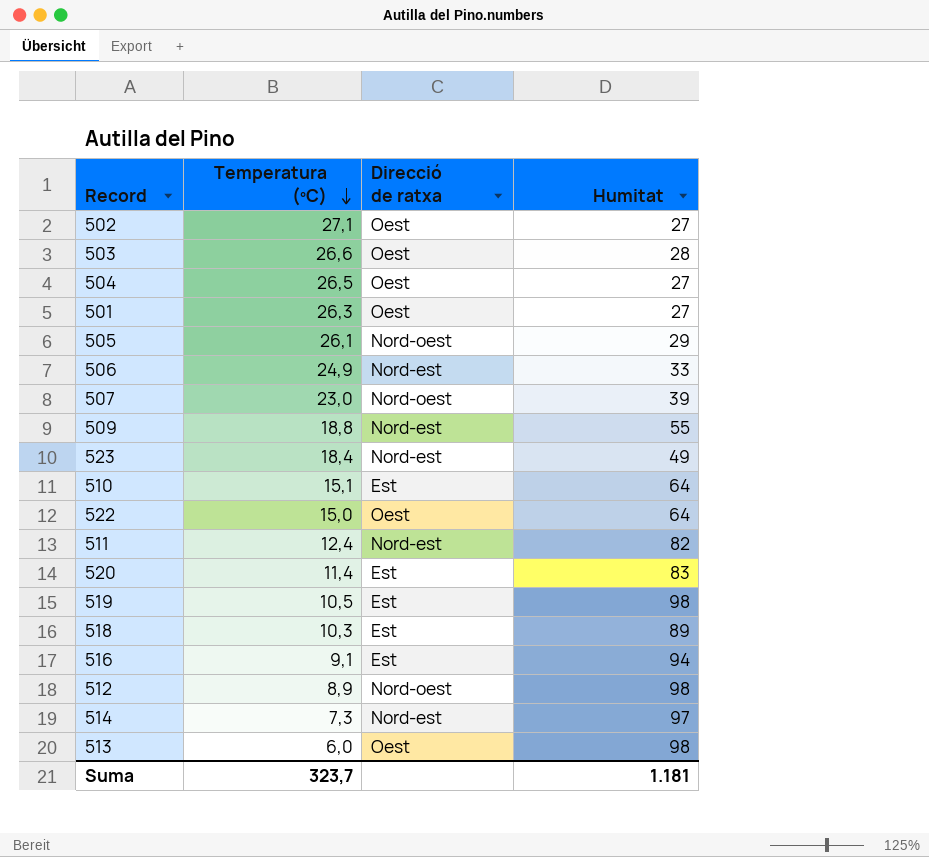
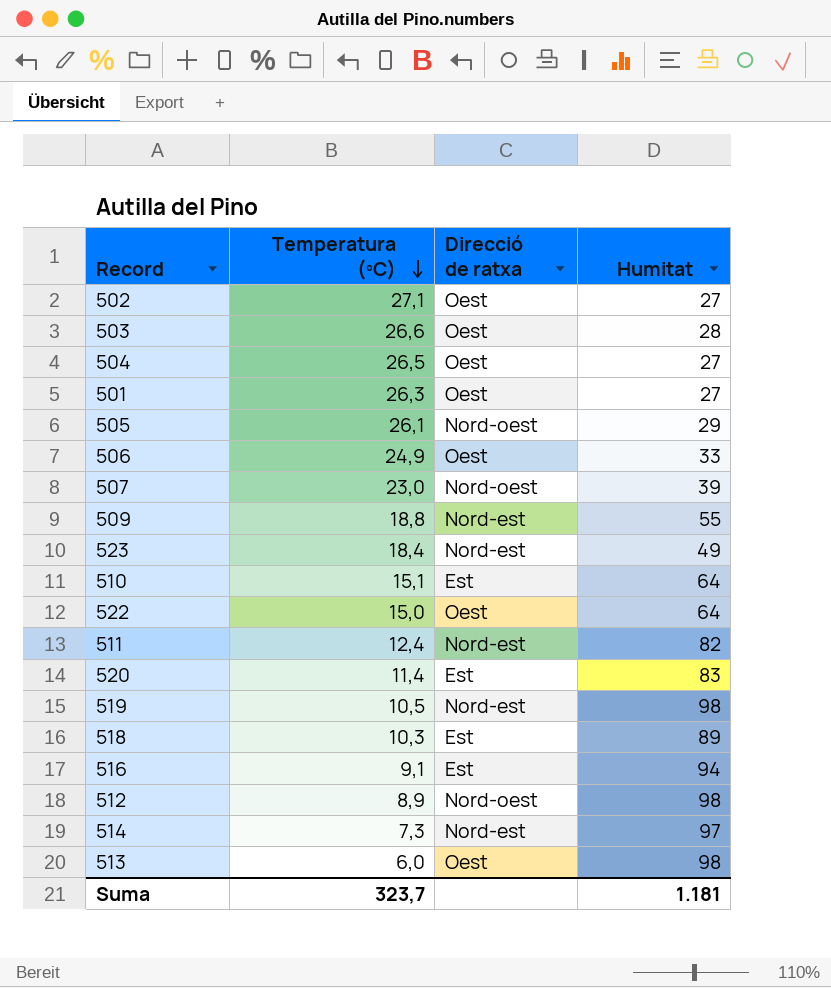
506 | Direcció de ratxa: Nord-est -> Oest
519 | Direcció de ratxa: Est -> Nord-est

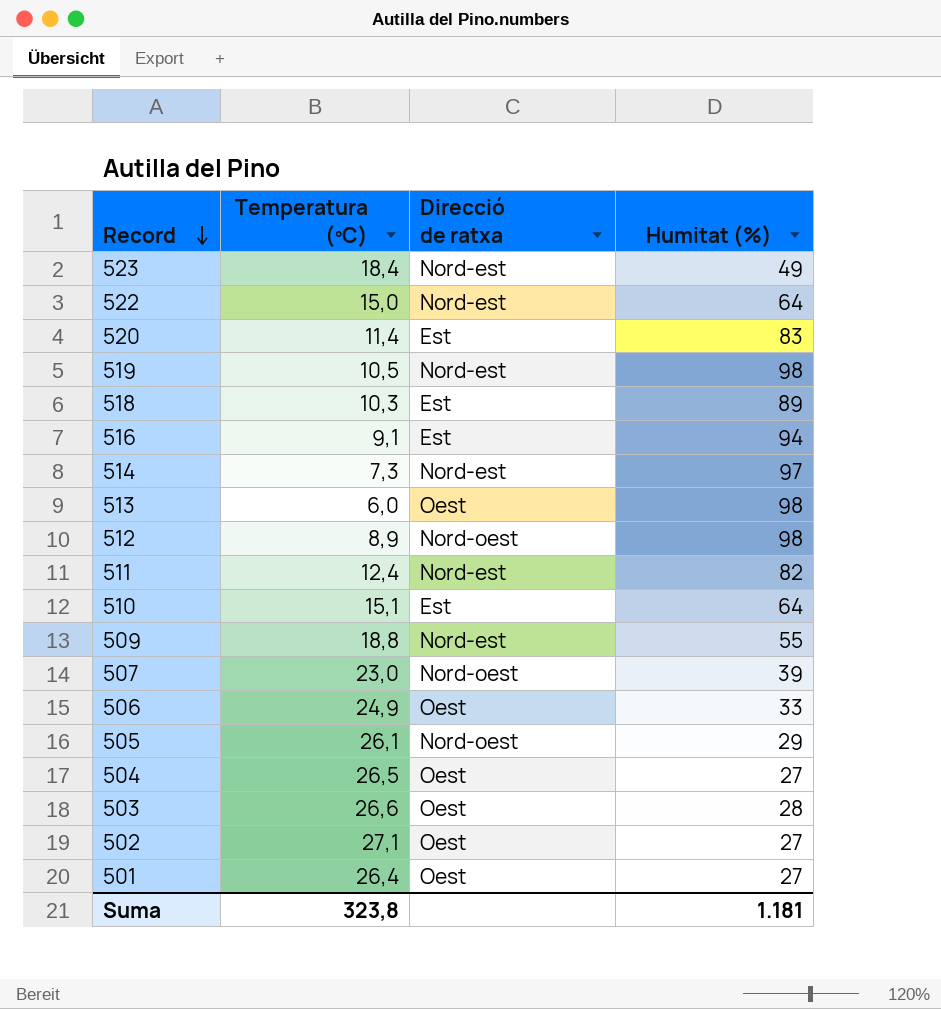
row order: Temperatura (ºC) descending -> Record descending
column name: Humitat -> Humitat (%)
522 | Direcció de ratxa: Oest -> Nord-est
501 | Temperatura (ºC): 26,3 -> 26,4
Suma | Temperatura (ºC): 323,7 -> 323,8

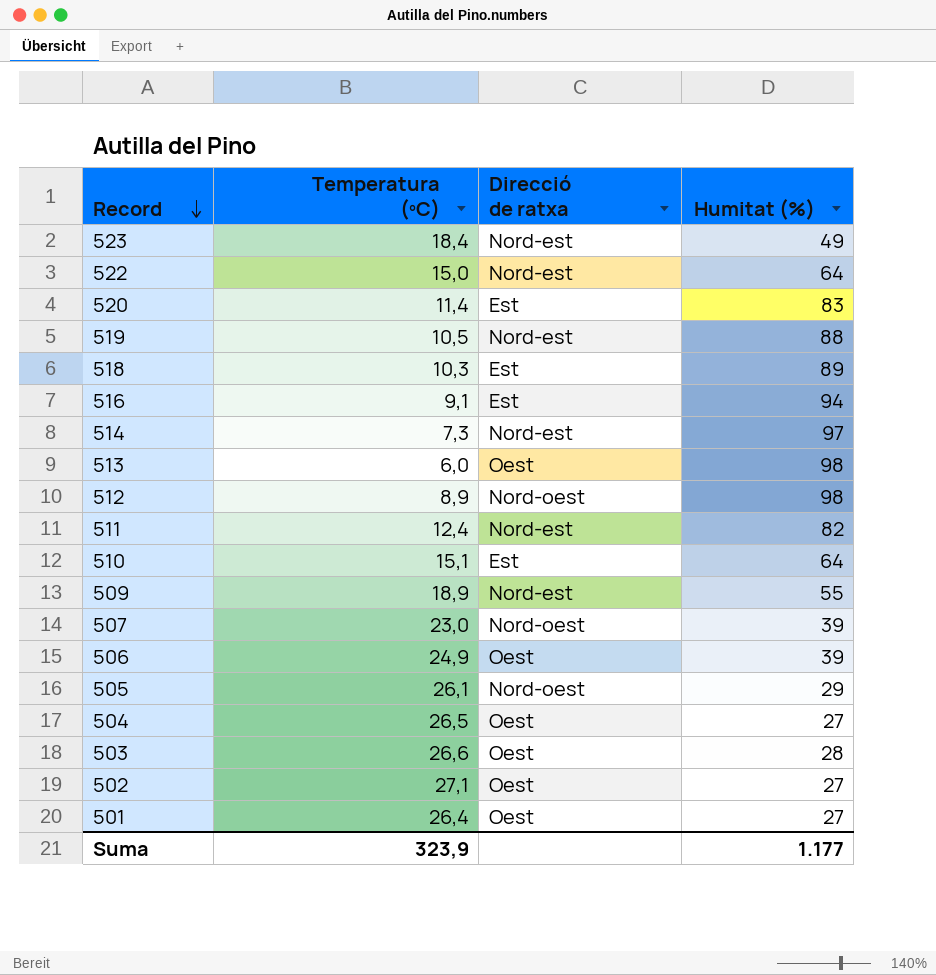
519 | Humitat (%): 98 -> 88
509 | Temperatura (ºC): 18,8 -> 18,9
506 | Humitat (%): 33 -> 39
Suma | Temperatura (ºC): 323,8 -> 323,9
Suma | Humitat (%): 1.181 -> 1.177

